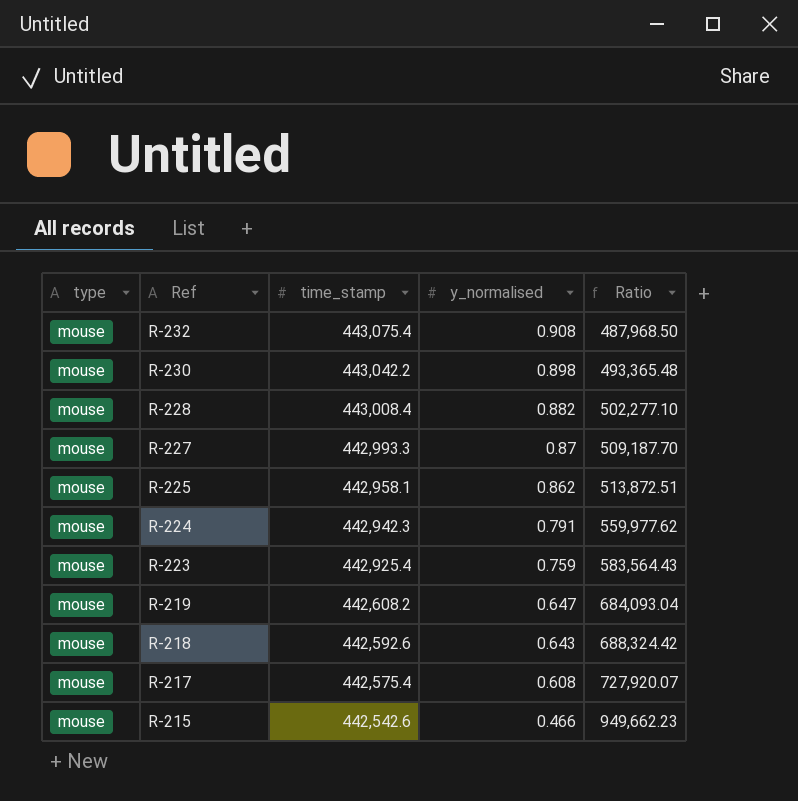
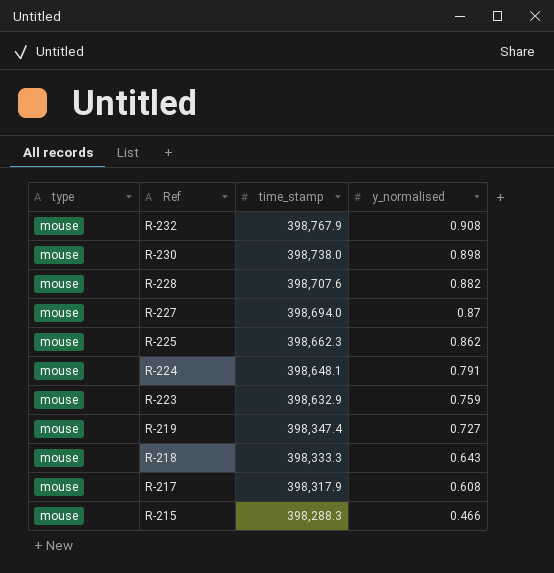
column Ratio | formula: [time_stamp] / [y_normalised] -> none
R-232 | time_stamp: 443,075.4 -> 398,767.9
R-230 | time_stamp: 443,042.2 -> 398,738.0
R-228 | time_stamp: 443,008.4 -> 398,707.6
R-227 | time_stamp: 442,993.3 -> 398,694.0
R-225 | time_stamp: 442,958.1 -> 398,662.3
R-224 | time_stamp: 442,942.3 -> 398,648.1
R-223 | time_stamp: 442,925.4 -> 398,632.9
R-219 | time_stamp: 442,608.2 -> 398,347.4
R-219 | y_normalised: 0.647 -> 0.727
R-218 | time_stamp: 442,592.6 -> 398,333.3
R-217 | time_stamp: 442,575.4 -> 398,317.9
R-215 | time_stamp: 442,542.6 -> 398,288.3

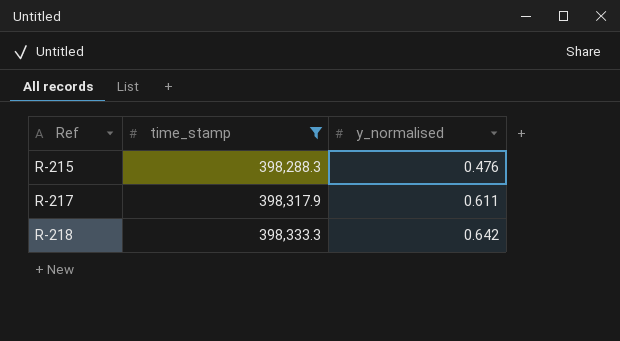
filter: none -> time_stamp <= 398,333.3
row order: Ref descending -> Ref ascending
column type | position: 1 -> none
R-215 | y_normalised: 0.466 -> 0.476
R-217 | y_normalised: 0.608 -> 0.611
R-218 | y_normalised: 0.643 -> 0.642

